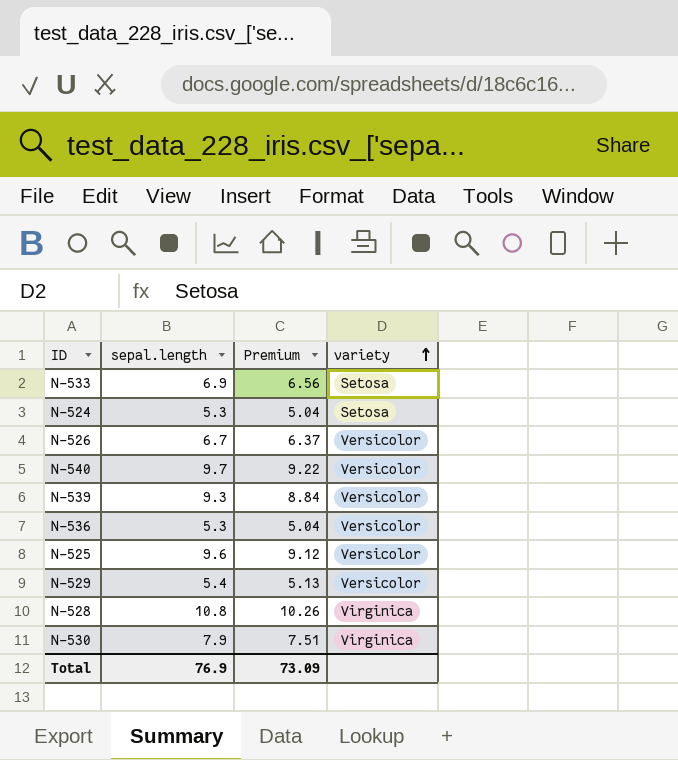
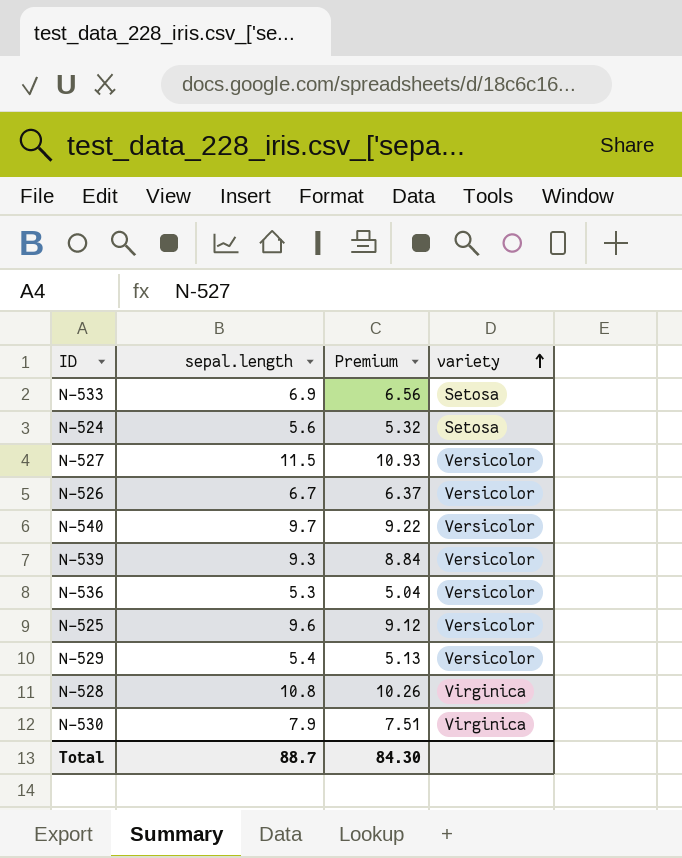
N-524 | sepal.length: 5.3 -> 5.6
N-524 | Premium: 5.04 -> 5.32
row N-527: none -> 11.5 | 10.93 | Versicolor
Total | sepal.length: 76.9 -> 88.7
Total | Premium: 73.09 -> 84.30

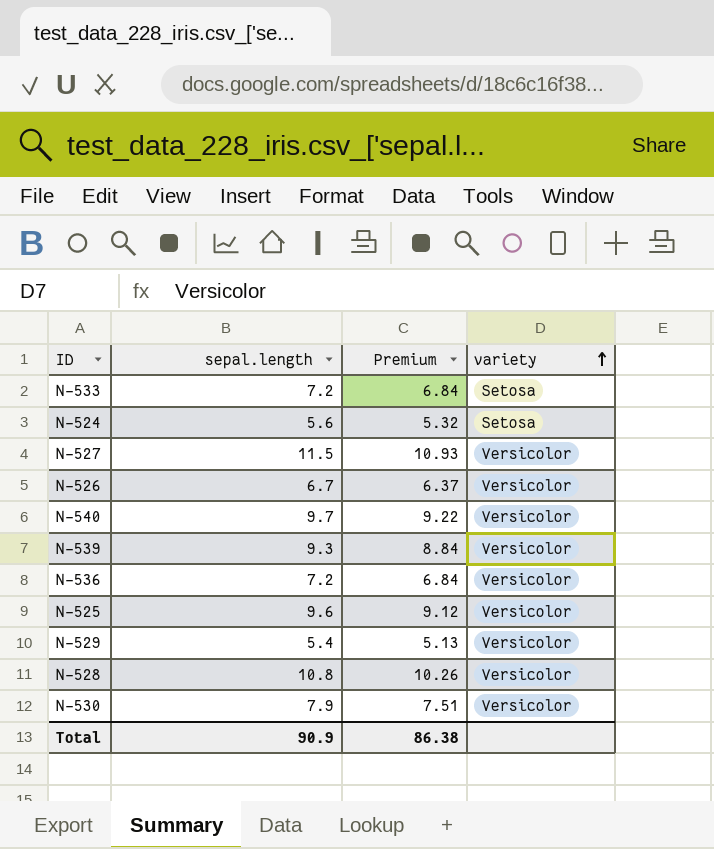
N-533 | sepal.length: 6.9 -> 7.2
N-533 | Premium: 6.56 -> 6.84
N-536 | sepal.length: 5.3 -> 7.2
N-536 | Premium: 5.04 -> 6.84
N-528 | variety: Virginica -> Versicolor
N-530 | variety: Virginica -> Versicolor
Total | sepal.length: 88.7 -> 90.9
Total | Premium: 84.30 -> 86.38

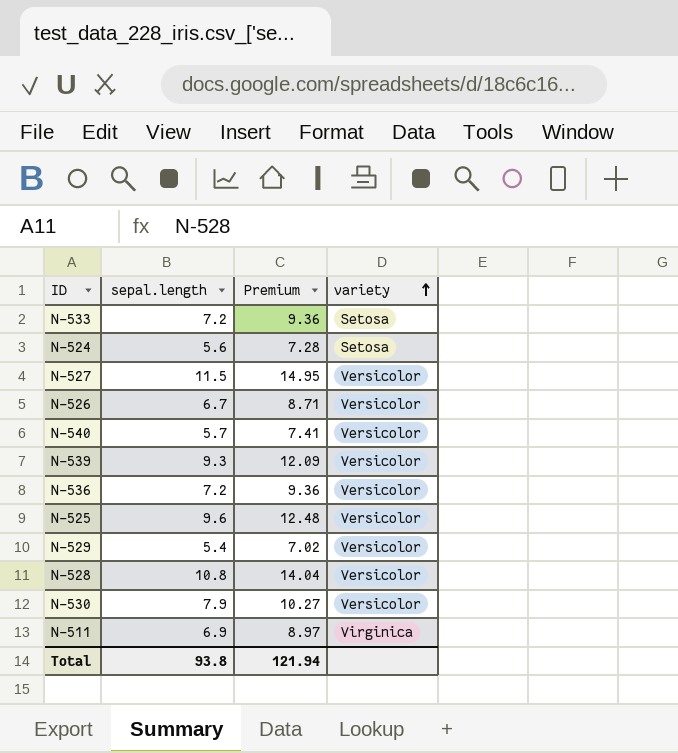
column Premium | formula: [sepal.length] * 0.95 -> [sepal.length] * 1.3
N-540 | sepal.length: 9.7 -> 5.7
row N-511: none -> 6.9 | 8.97 | Virginica
Total | sepal.length: 90.9 -> 93.8
Total | Premium: 86.38 -> 121.94

